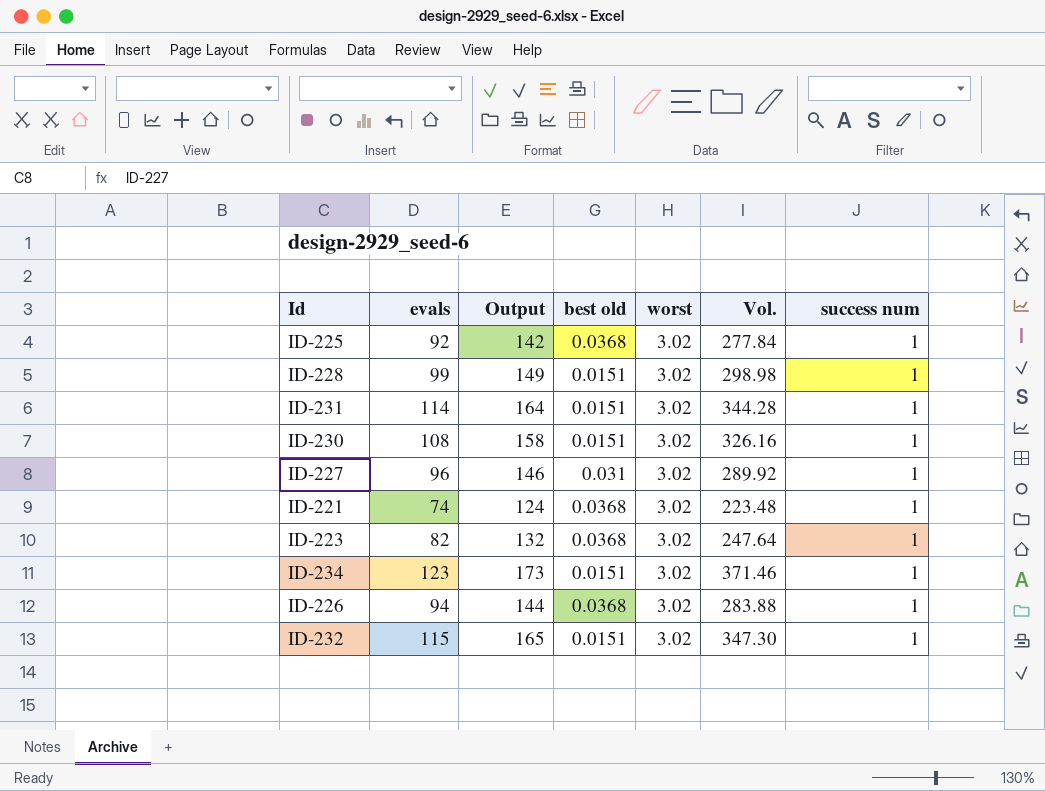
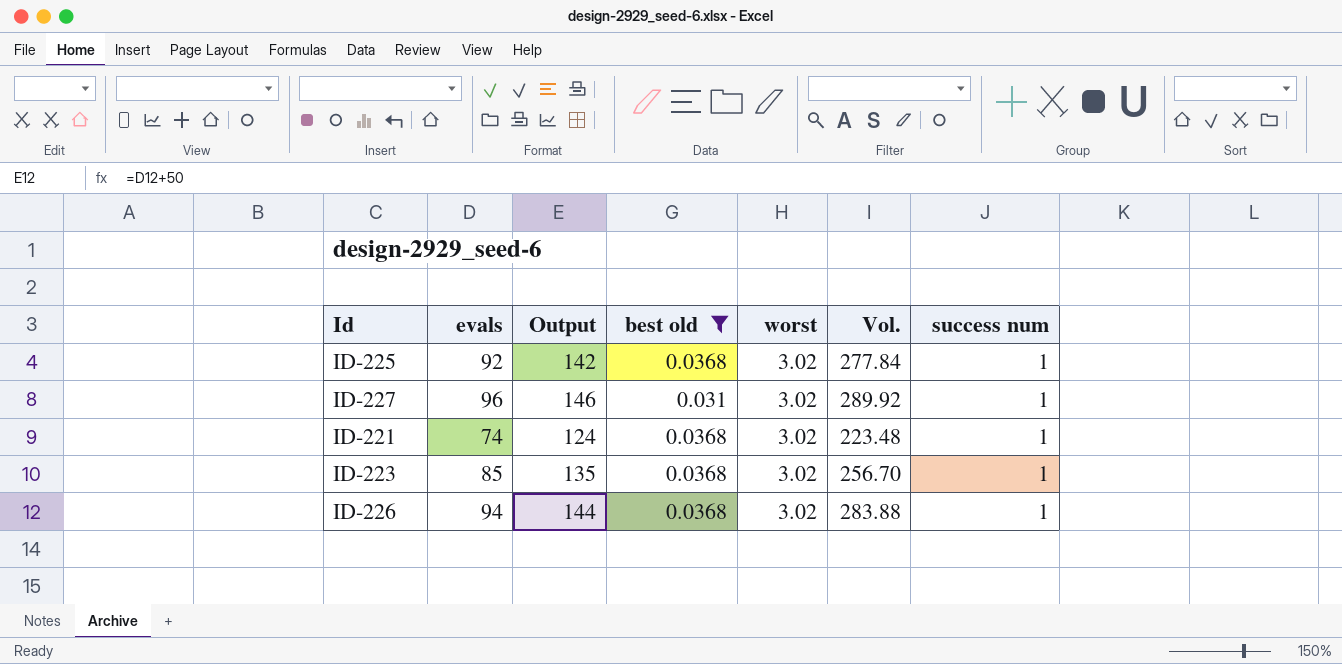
filter: none -> best old != 0.0151
ID-223 | evals: 82 -> 85
ID-223 | Output: 132 -> 135
ID-223 | Vol.: 247.64 -> 256.70

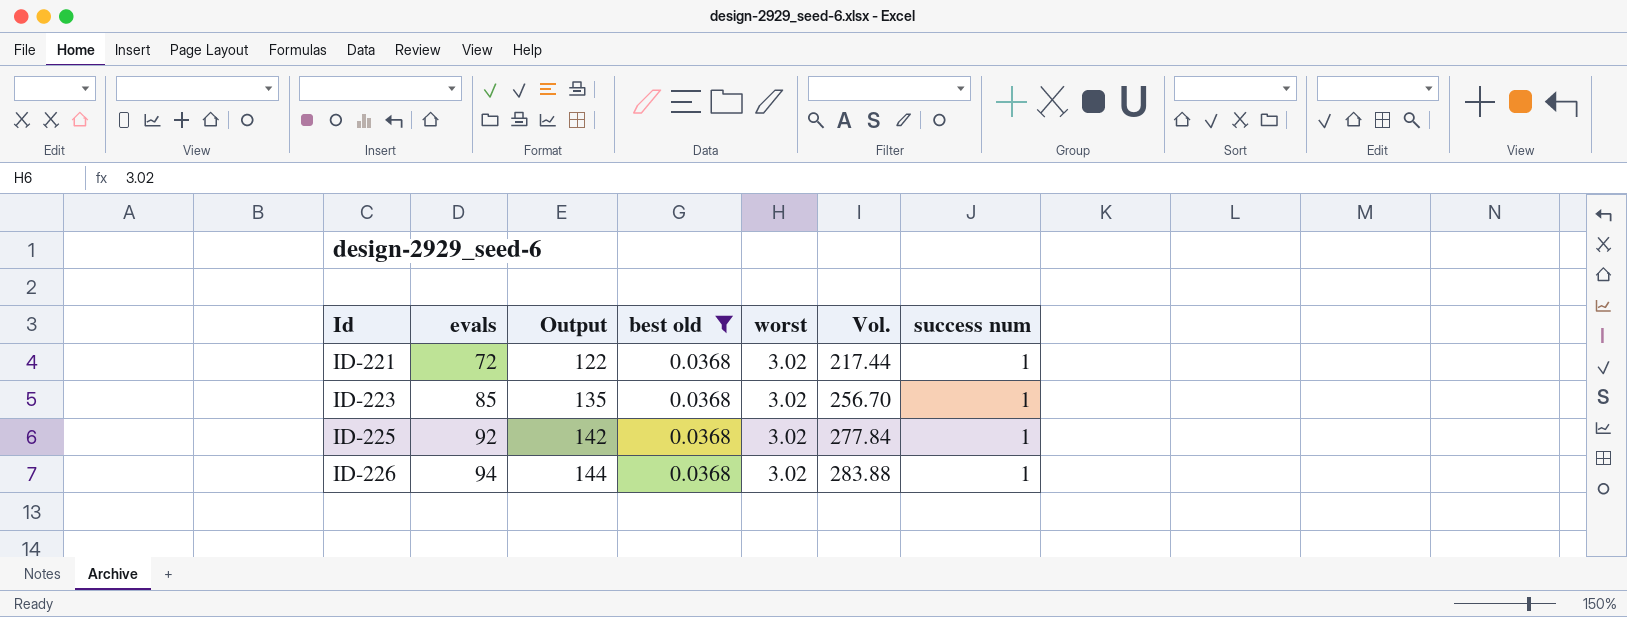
row order: none -> Id ascending
row ID-227: 96 | 146 | 0.031 | 3.02 | 289.92 | 1 -> none
ID-221 | evals: 74 -> 72
ID-221 | Output: 124 -> 122
ID-221 | Vol.: 223.48 -> 217.44

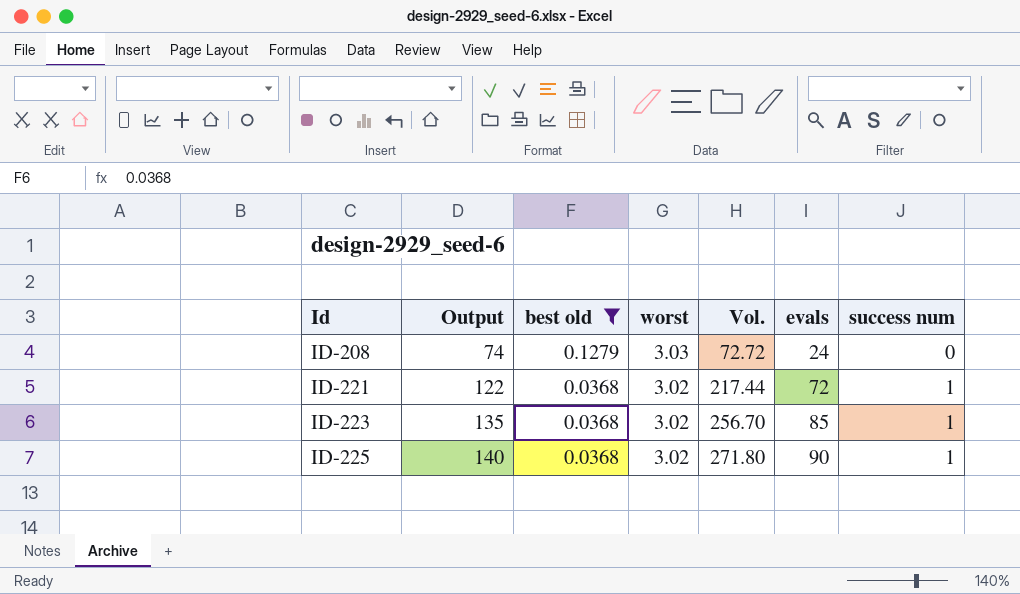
column evals | position: 2 -> 6
row ID-226: 94 | 144 | 0.0368 | 3.02 | 283.88 | 1 -> none
row ID-208: none -> 74 | 0.1279 | 3.03 | 72.72 | 24 | 0
ID-225 | Output: 142 -> 140
ID-225 | Vol.: 277.84 -> 271.80
ID-225 | evals: 92 -> 90

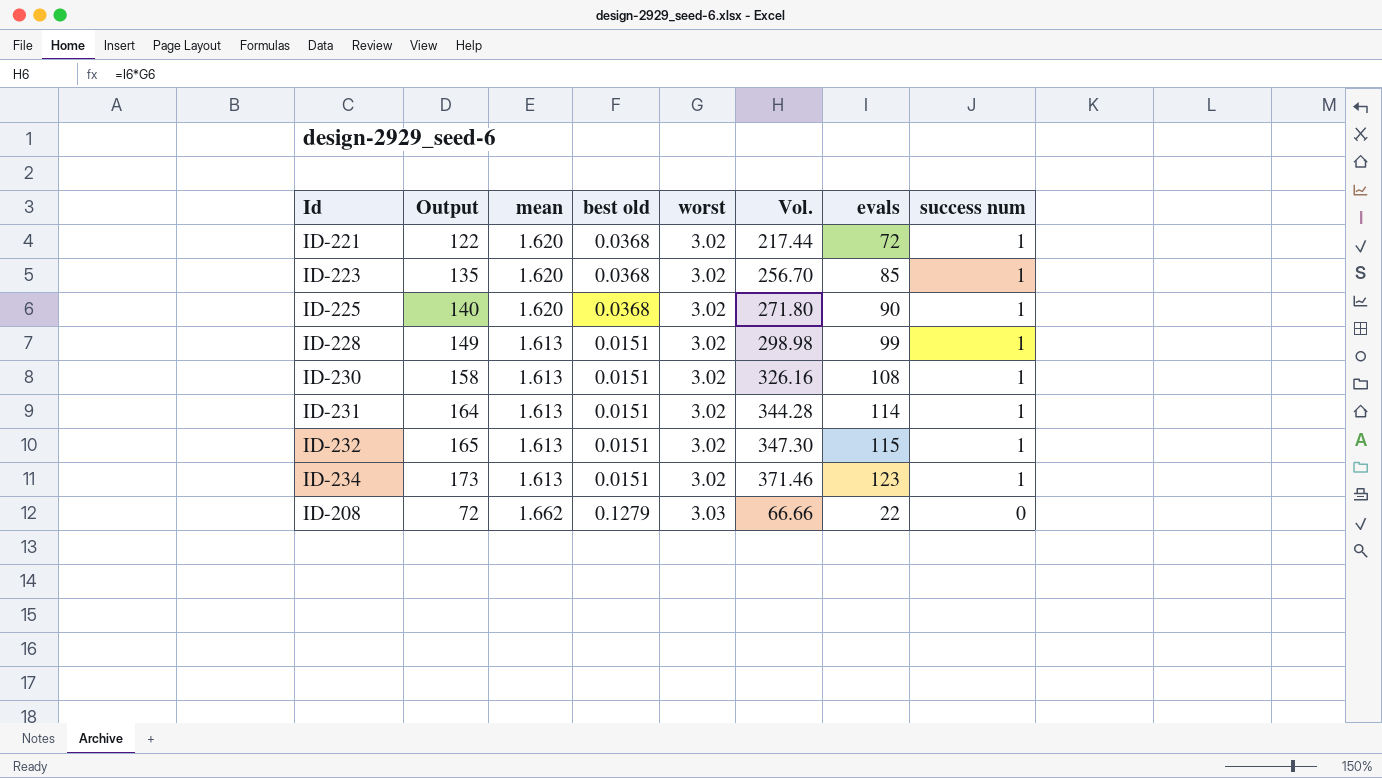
filter: best old != 0.0151 -> none
row order: Id ascending -> worst ascending
column mean | position: none -> 3
ID-208 | Output: 74 -> 72
ID-208 | Vol.: 72.72 -> 66.66
ID-208 | evals: 24 -> 22

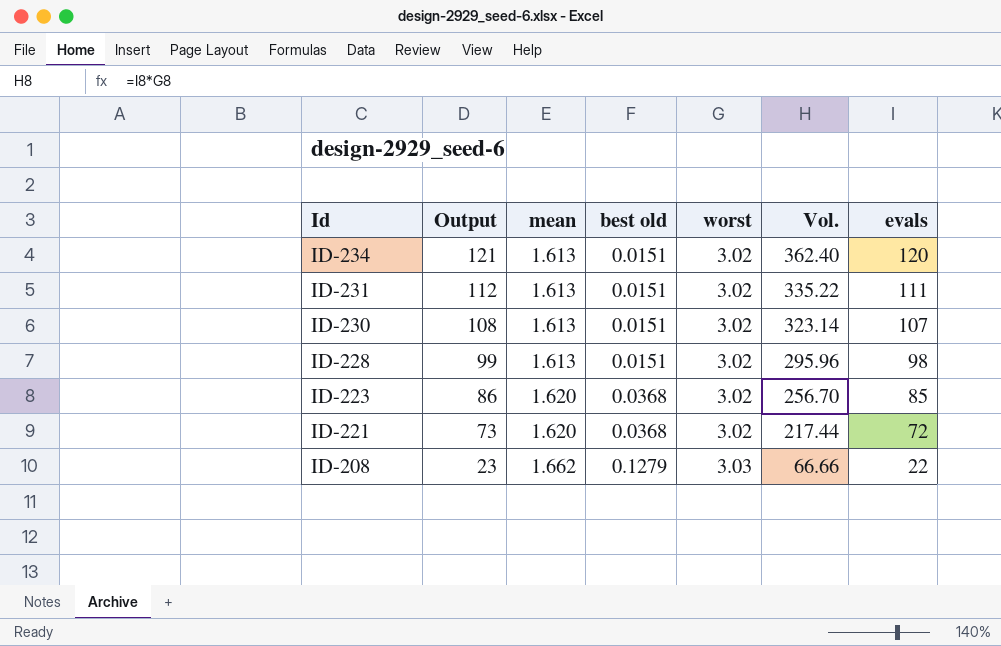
row order: worst ascending -> Id descending
column success num | position: 8 -> none
column Output | formula: [evals] + 50 -> [evals] + 1
row ID-225: 140 | 1.620 | 0.0368 | 3.02 | 271.80 | 90 | 1 -> none
row ID-232: 165 | 1.613 | 0.0151 | 3.02 | 347.30 | 115 | 1 -> none
ID-234 | Vol.: 371.46 -> 362.40
ID-234 | evals: 123 -> 120
ID-231 | Vol.: 344.28 -> 335.22
ID-231 | evals: 114 -> 111
ID-230 | Vol.: 326.16 -> 323.14
ID-230 | evals: 108 -> 107
ID-228 | Vol.: 298.98 -> 295.96
ID-228 | evals: 99 -> 98

